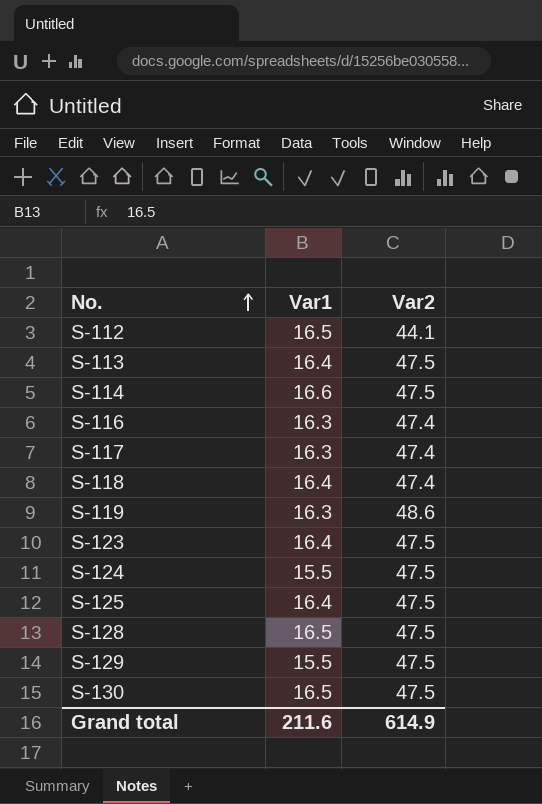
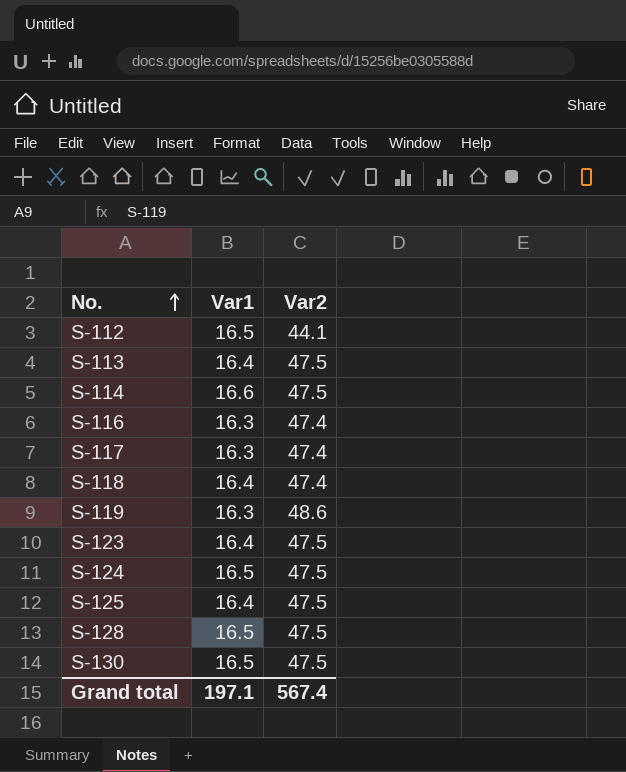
row S-129: 15.5 | 47.5 -> none
S-124 | Var1: 15.5 -> 16.5
Grand total | Var1: 211.6 -> 197.1
Grand total | Var2: 614.9 -> 567.4

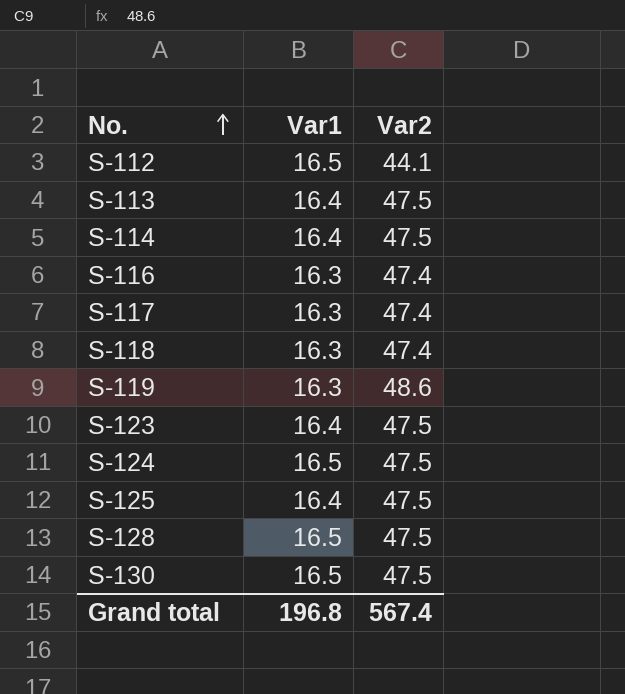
S-114 | Var1: 16.6 -> 16.4
S-118 | Var1: 16.4 -> 16.3
Grand total | Var1: 197.1 -> 196.8

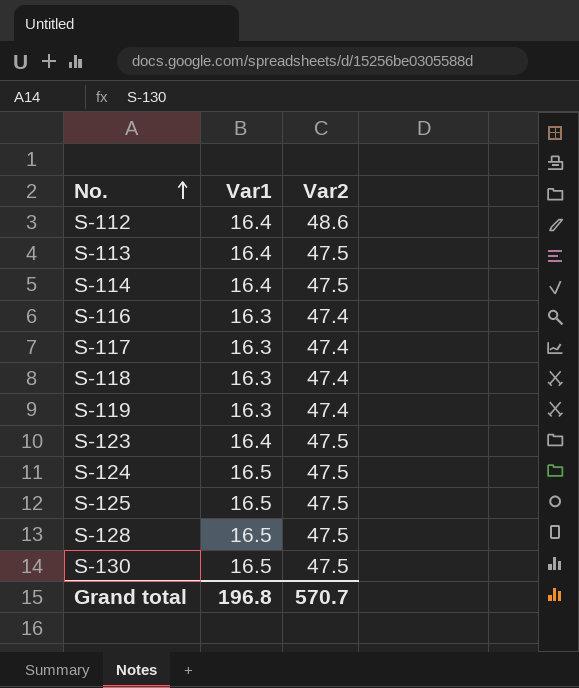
S-112 | Var1: 16.5 -> 16.4
S-112 | Var2: 44.1 -> 48.6
S-119 | Var2: 48.6 -> 47.4
S-125 | Var1: 16.4 -> 16.5
Grand total | Var2: 567.4 -> 570.7

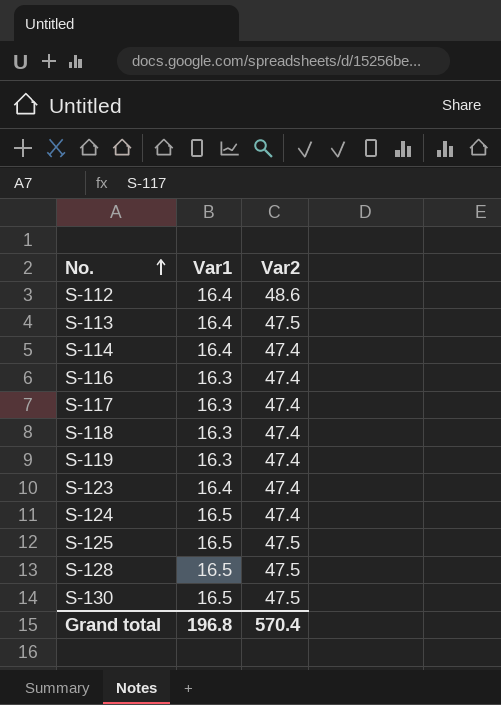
S-114 | Var2: 47.5 -> 47.4
S-123 | Var2: 47.5 -> 47.4
S-124 | Var2: 47.5 -> 47.4
Grand total | Var2: 570.7 -> 570.4

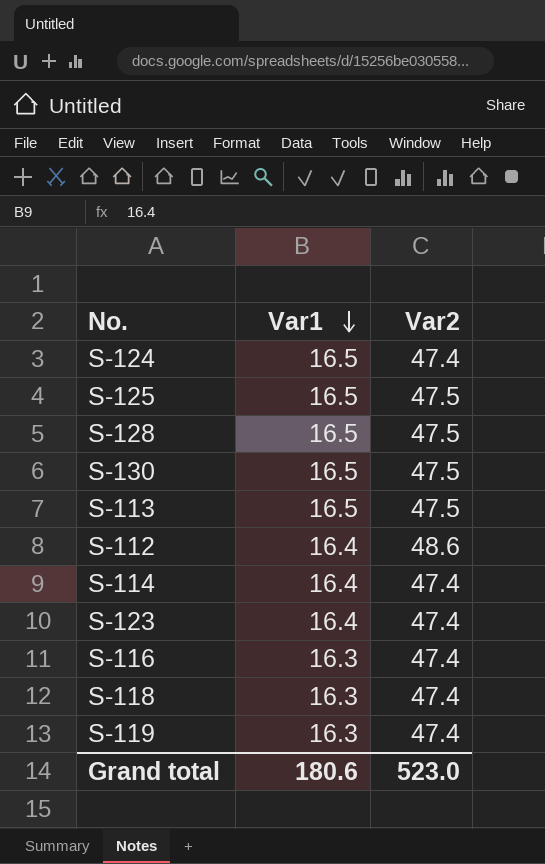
row order: No. ascending -> Var1 descending
row S-117: 16.3 | 47.4 -> none
S-113 | Var1: 16.4 -> 16.5
Grand total | Var1: 196.8 -> 180.6
Grand total | Var2: 570.4 -> 523.0

